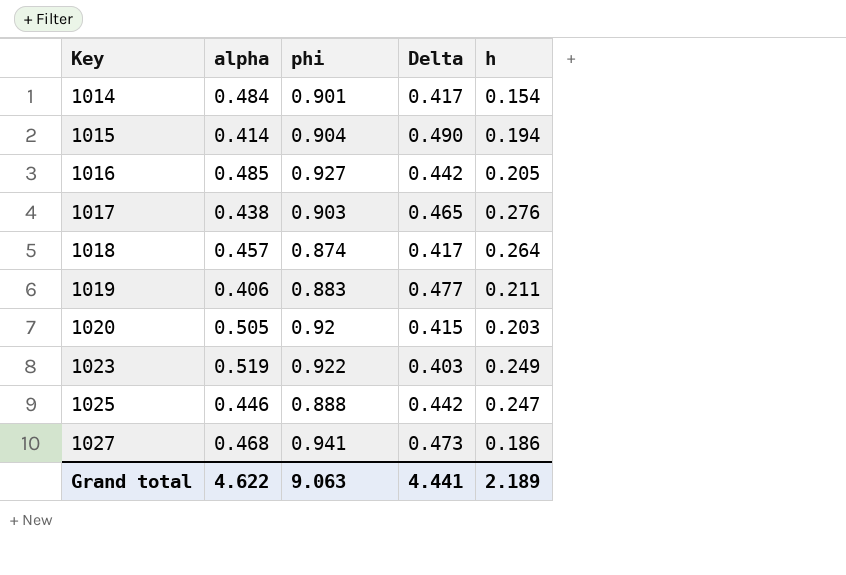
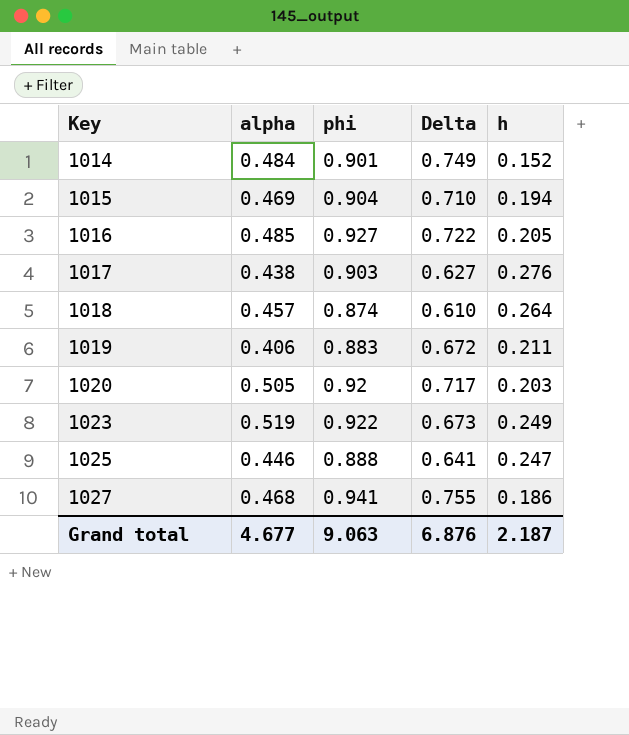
column Delta | formula: [phi] - [alpha] -> [phi] - [h]
1014 | h: 0.154 -> 0.152
1015 | alpha: 0.414 -> 0.469
Grand total | alpha: 4.622 -> 4.677
Grand total | Delta: 4.441 -> 6.876
Grand total | h: 2.189 -> 2.187

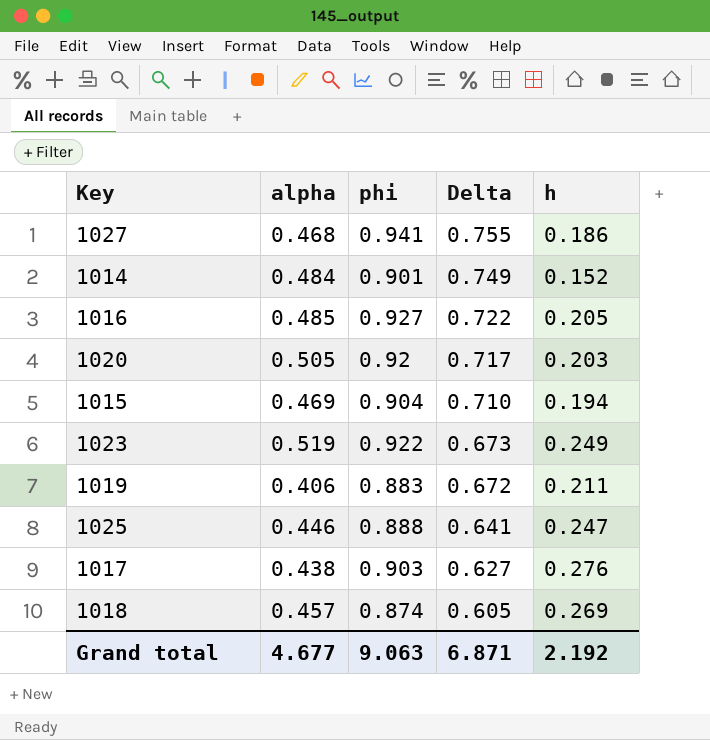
row order: Key ascending -> Delta descending
1018 | Delta: 0.610 -> 0.605
1018 | h: 0.264 -> 0.269
Grand total | Delta: 6.876 -> 6.871
Grand total | h: 2.187 -> 2.192

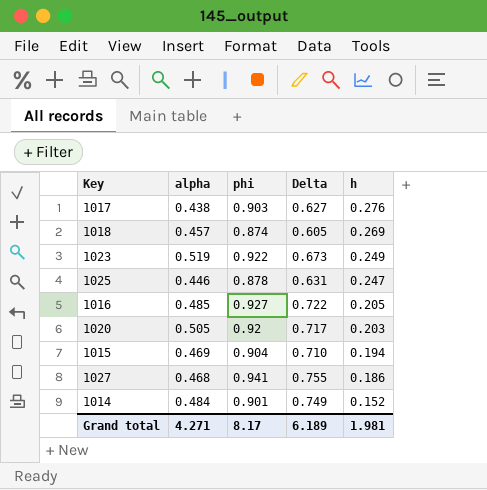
row order: Delta descending -> h descending
row 1019: 0.406 | 0.883 | 0.672 | 0.211 -> none
1025 | phi: 0.888 -> 0.878
1025 | Delta: 0.641 -> 0.631
Grand total | alpha: 4.677 -> 4.271
Grand total | phi: 9.063 -> 8.17
Grand total | Delta: 6.871 -> 6.189
Grand total | h: 2.192 -> 1.981

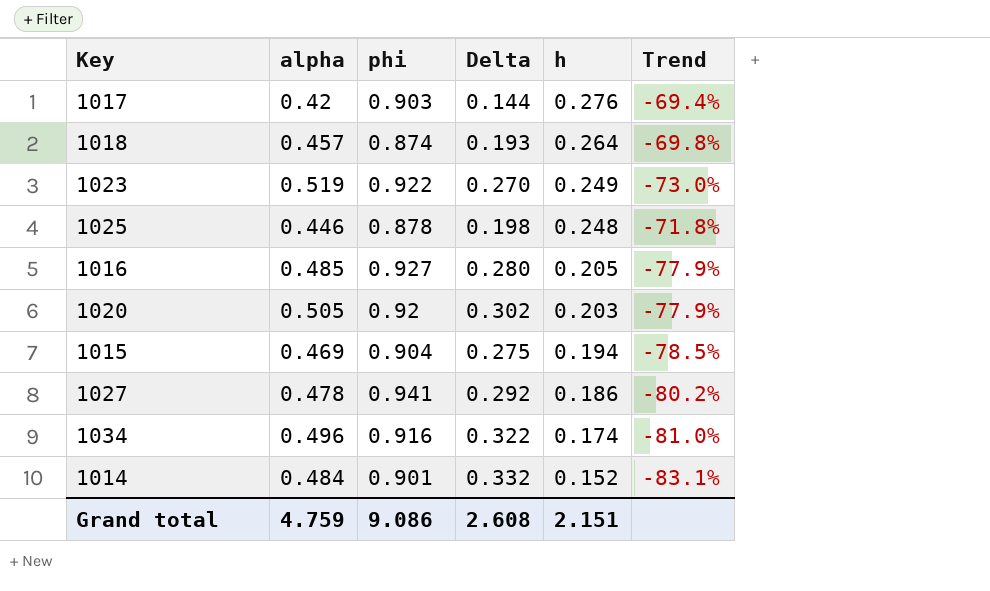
column Delta | formula: [phi] - [h] -> [alpha] - [h]
column Trend | formula: none -> ([h] - [phi]) / [phi]
1017 | alpha: 0.438 -> 0.42
1018 | h: 0.269 -> 0.264
1025 | h: 0.247 -> 0.248
1027 | alpha: 0.468 -> 0.478
row 1034: none -> 0.496 | 0.916 | 0.322 | 0.174 | -81.0%
Grand total | alpha: 4.271 -> 4.759
Grand total | phi: 8.17 -> 9.086
Grand total | Delta: 6.189 -> 2.608
Grand total | h: 1.981 -> 2.151

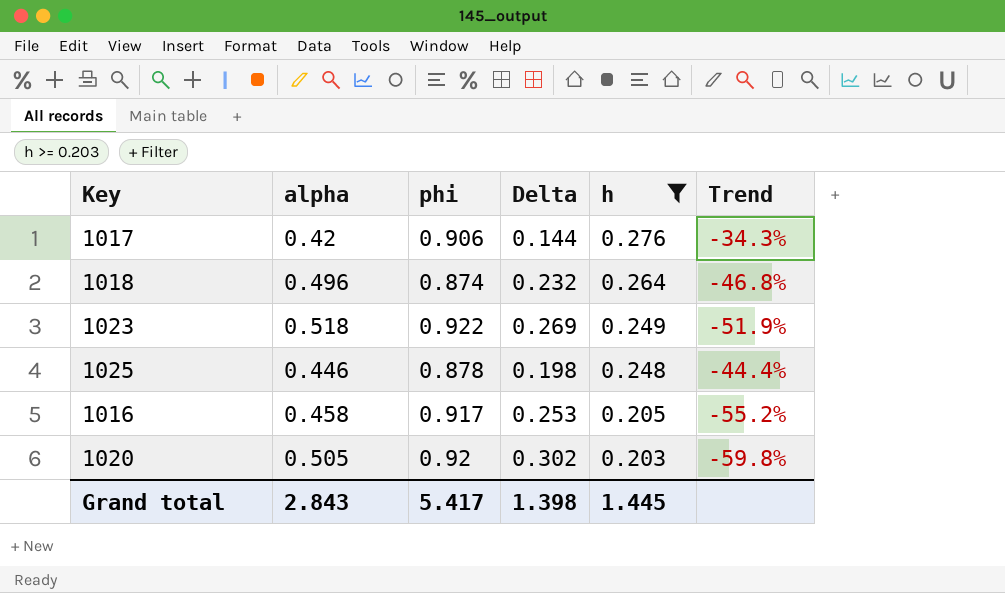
filter: none -> h >= 0.203
column Trend | formula: ([h] - [phi]) / [phi] -> ([h] - [alpha]) / [alpha]
1017 | phi: 0.903 -> 0.906
1018 | alpha: 0.457 -> 0.496
1018 | Delta: 0.193 -> 0.232
1023 | alpha: 0.519 -> 0.518
1023 | Delta: 0.270 -> 0.269
1016 | alpha: 0.485 -> 0.458
1016 | phi: 0.927 -> 0.917
1016 | Delta: 0.280 -> 0.253
Grand total | alpha: 4.759 -> 2.843
Grand total | phi: 9.086 -> 5.417
Grand total | Delta: 2.608 -> 1.398
Grand total | h: 2.151 -> 1.445

